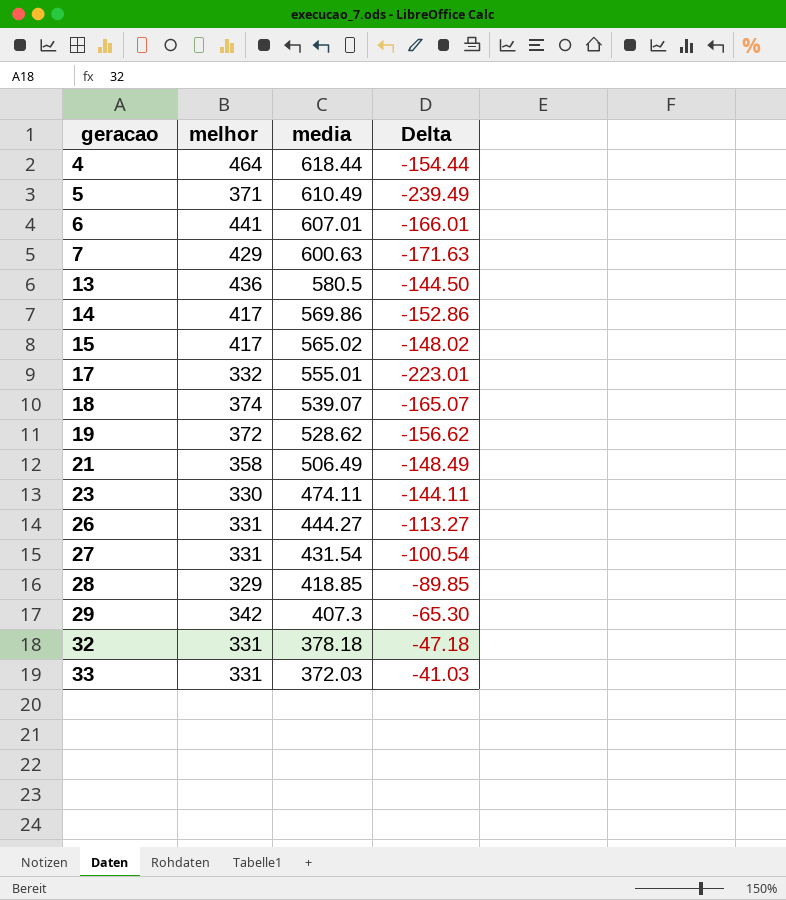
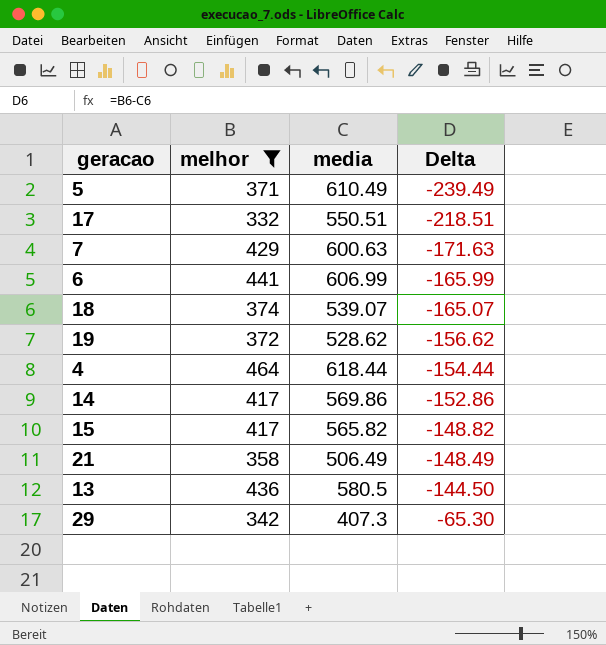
filter: none -> melhor >= 332
row order: geracao ascending -> Delta ascending
17 | media: 555.01 -> 550.51
17 | Delta: -223.01 -> -218.51
6 | media: 607.01 -> 606.99
6 | Delta: -166.01 -> -165.99
15 | media: 565.02 -> 565.82
15 | Delta: -148.02 -> -148.82

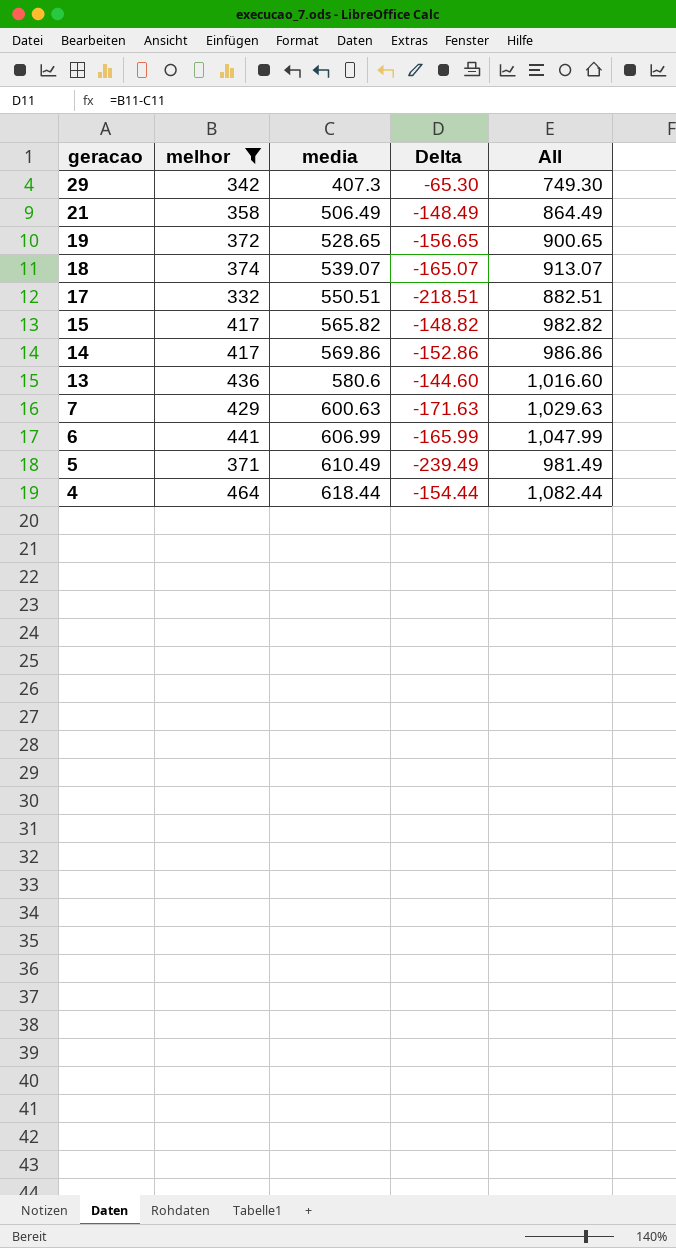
row order: Delta ascending -> geracao descending
column All | formula: none -> [melhor] + [media]
19 | media: 528.62 -> 528.65
19 | Delta: -156.62 -> -156.65
13 | media: 580.5 -> 580.6
13 | Delta: -144.50 -> -144.60

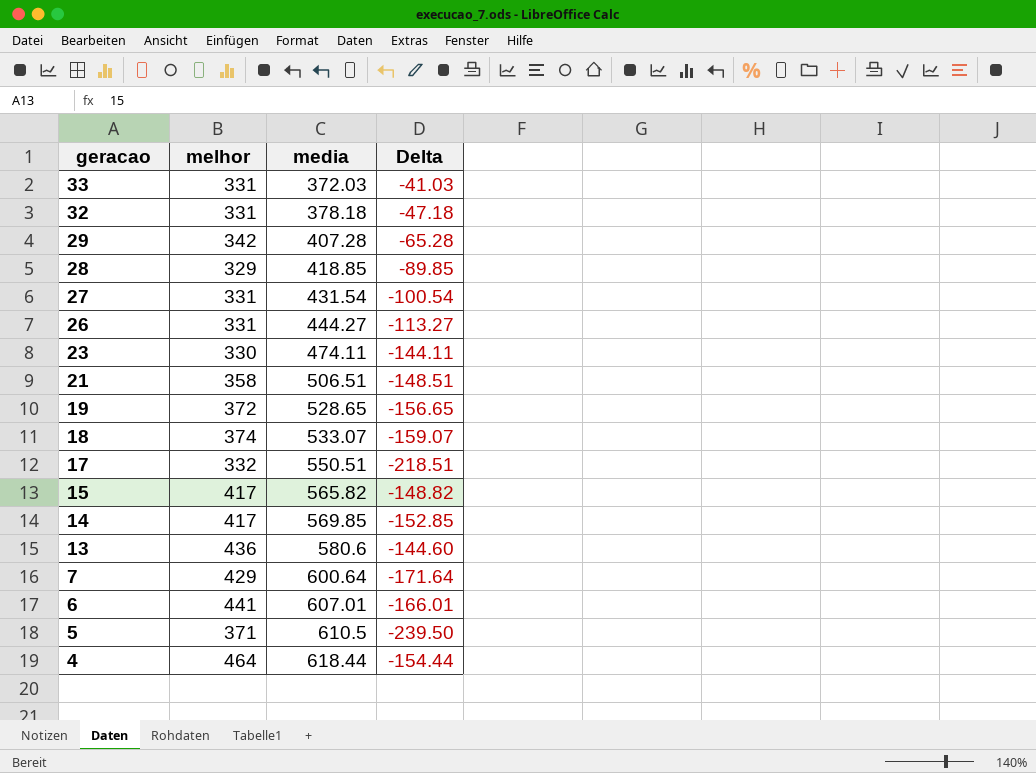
filter: melhor >= 332 -> none
column All | formula: [melhor] + [media] -> none
29 | media: 407.3 -> 407.28
29 | Delta: -65.30 -> -65.28
21 | media: 506.49 -> 506.51
21 | Delta: -148.49 -> -148.51
18 | media: 539.07 -> 533.07
18 | Delta: -165.07 -> -159.07
14 | media: 569.86 -> 569.85
14 | Delta: -152.86 -> -152.85
7 | media: 600.63 -> 600.64
7 | Delta: -171.63 -> -171.64
6 | media: 606.99 -> 607.01
6 | Delta: -165.99 -> -166.01
5 | media: 610.49 -> 610.5
5 | Delta: -239.49 -> -239.50

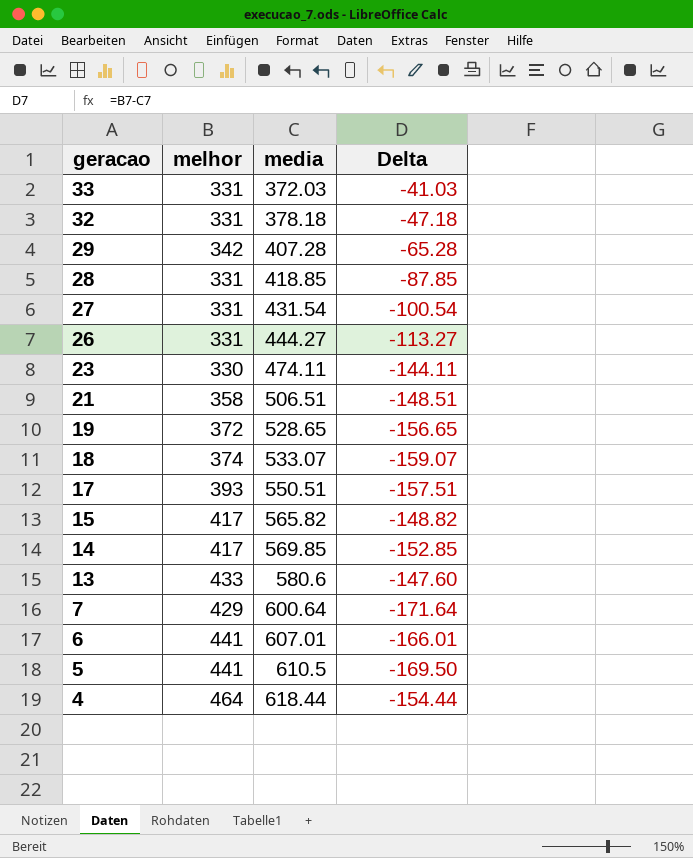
28 | melhor: 329 -> 331
28 | Delta: -89.85 -> -87.85
17 | melhor: 332 -> 393
17 | Delta: -218.51 -> -157.51
13 | melhor: 436 -> 433
13 | Delta: -144.60 -> -147.60
5 | melhor: 371 -> 441
5 | Delta: -239.50 -> -169.50

